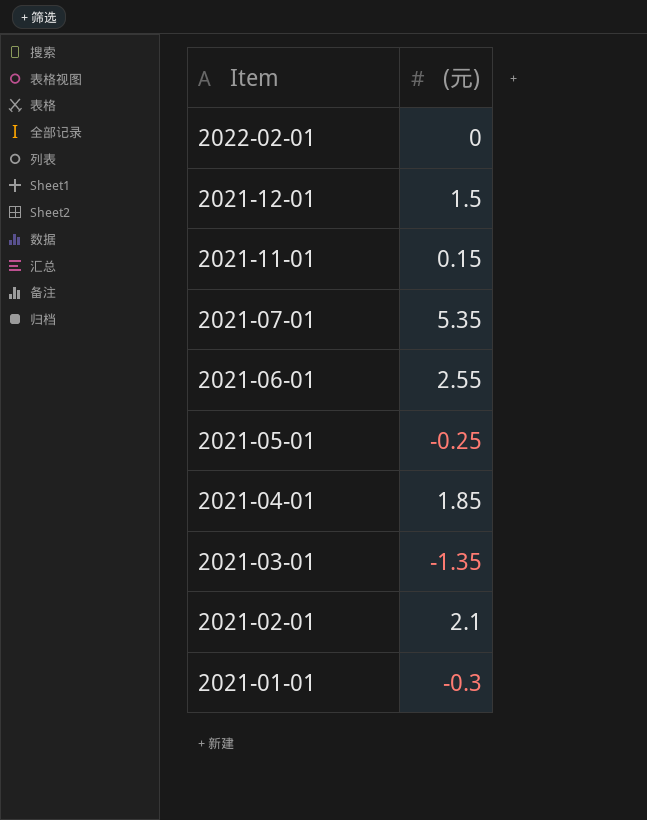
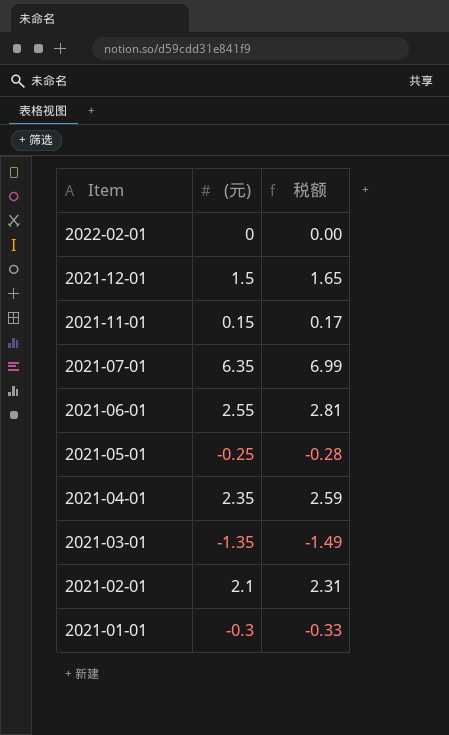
column 税额 | formula: none -> [(元)] * 1.1
2021-07-01 | (元): 5.35 -> 6.35
2021-04-01 | (元): 1.85 -> 2.35

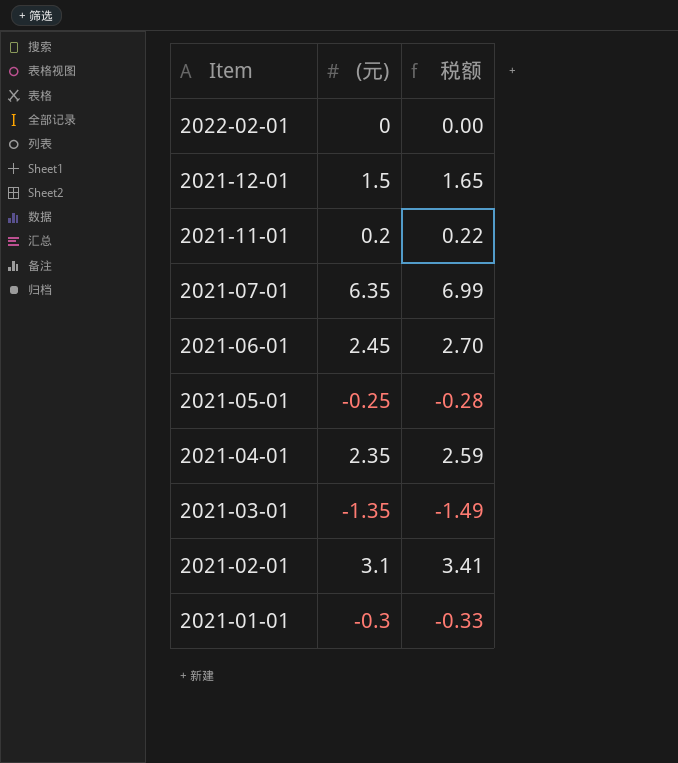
2021-11-01 | (元): 0.15 -> 0.2
2021-11-01 | 税额: 0.17 -> 0.22
2021-06-01 | (元): 2.55 -> 2.45
2021-06-01 | 税额: 2.81 -> 2.70
2021-02-01 | (元): 2.1 -> 3.1
2021-02-01 | 税额: 2.31 -> 3.41

